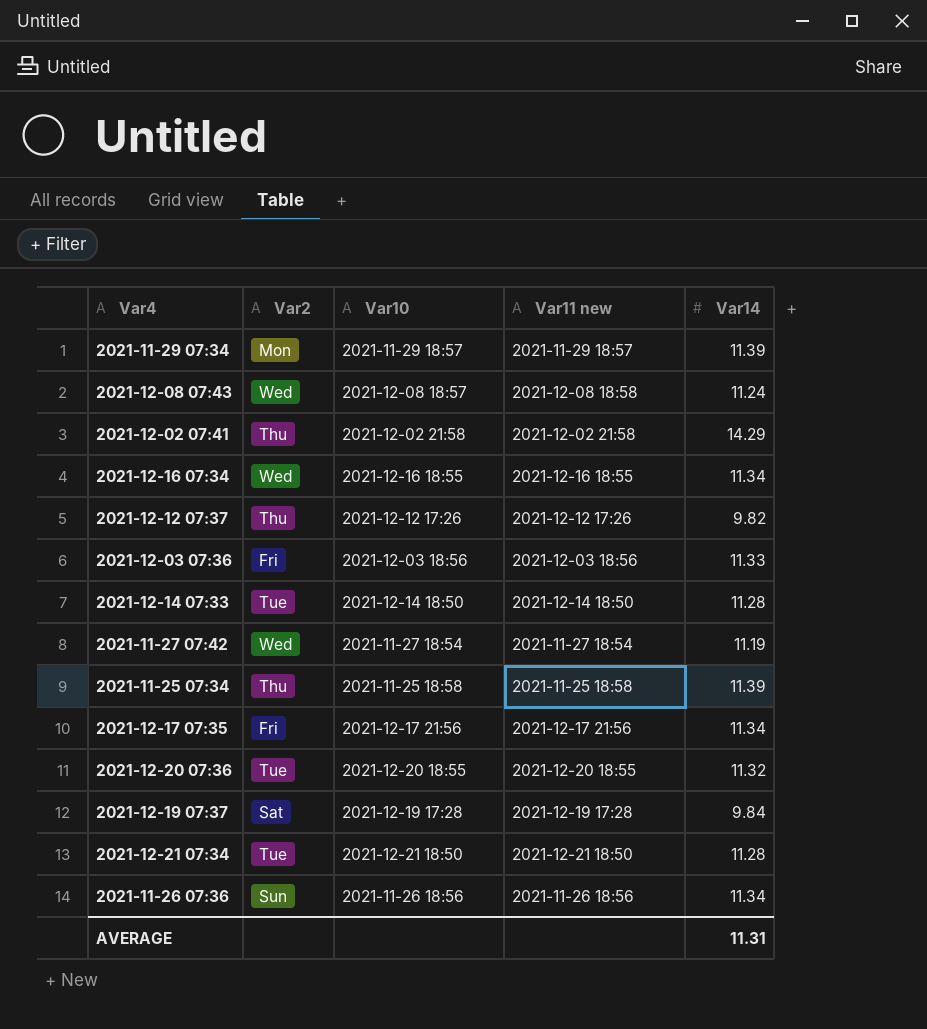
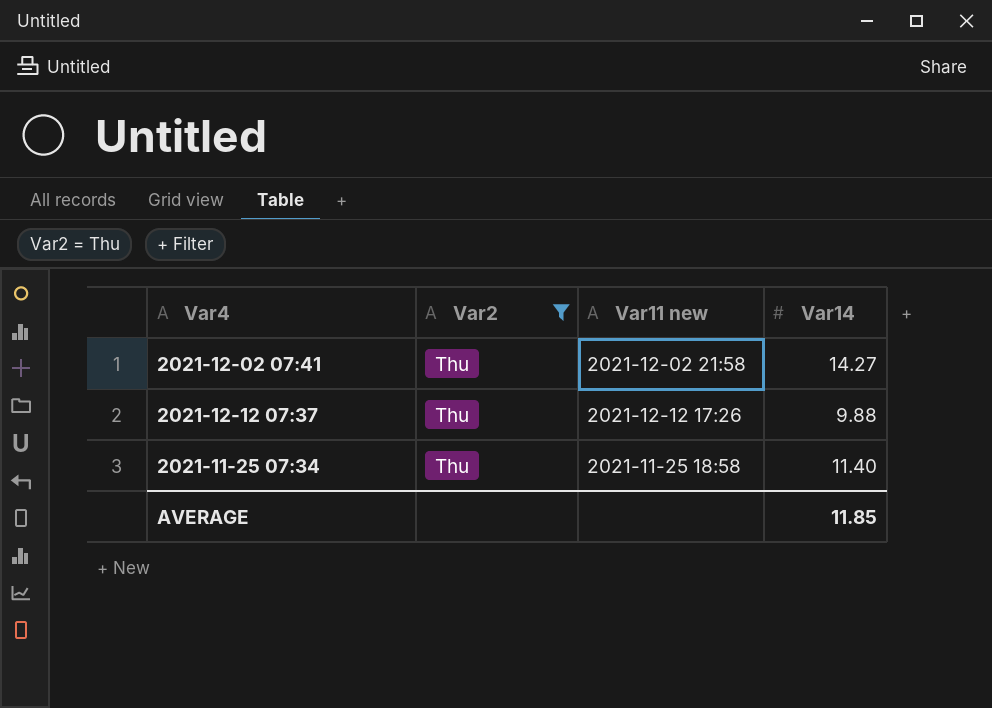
filter: none -> Var2 = Thu
column Var10 | position: 3 -> none
2021-12-02 07:41 | Var14: 14.29 -> 14.27
2021-12-12 07:37 | Var14: 9.82 -> 9.88
2021-11-25 07:34 | Var14: 11.39 -> 11.40
AVERAGE | Var14: 11.31 -> 11.85

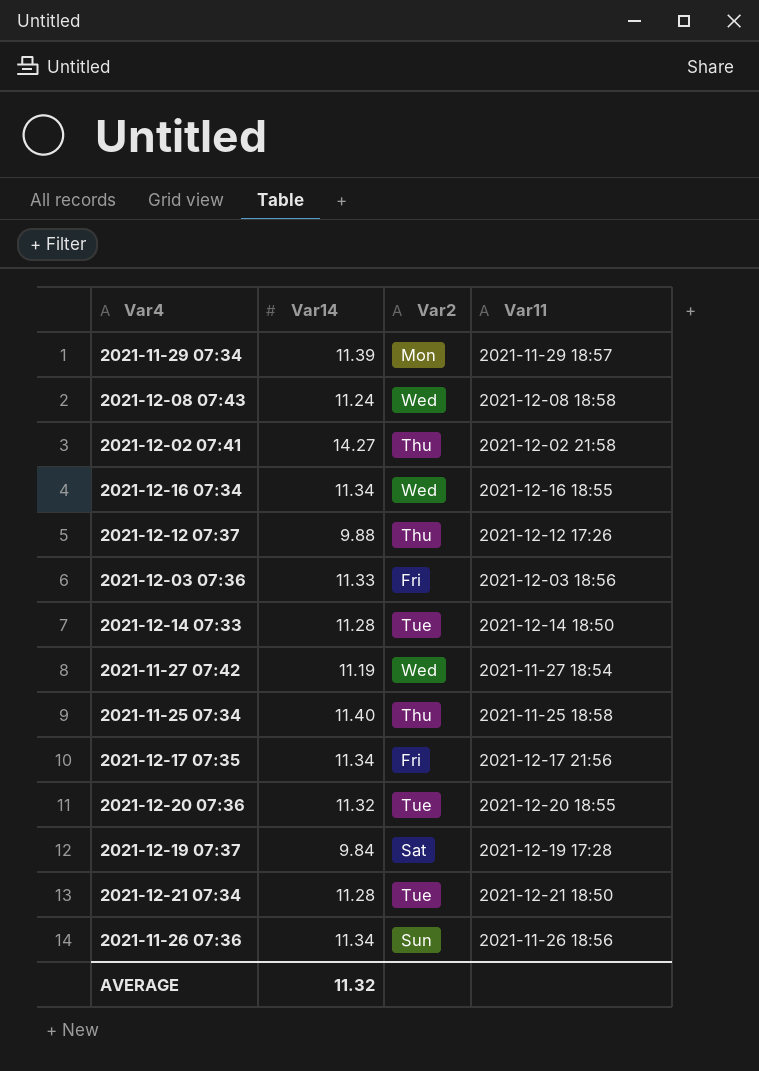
filter: Var2 = Thu -> none
column Var14 | position: 4 -> 2
column name: Var11 new -> Var11
AVERAGE | Var14: 11.85 -> 11.32

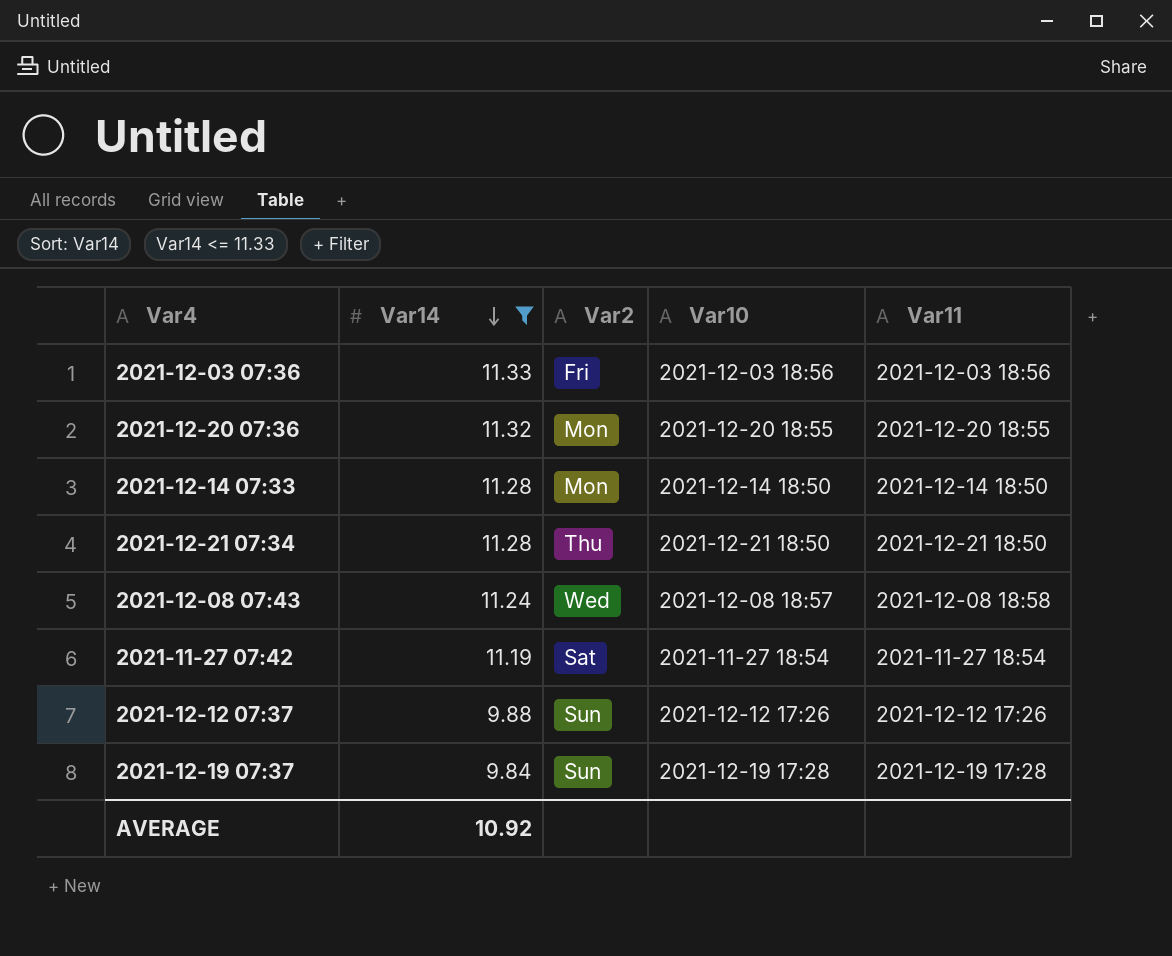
filter: none -> Var14 <= 11.33
row order: none -> Var14 descending
column Var10 | position: none -> 4
2021-12-20 07:36 | Var2: Tue -> Mon
2021-12-14 07:33 | Var2: Tue -> Mon
2021-12-21 07:34 | Var2: Tue -> Thu
2021-11-27 07:42 | Var2: Wed -> Sat
2021-12-12 07:37 | Var2: Thu -> Sun
2021-12-19 07:37 | Var2: Sat -> Sun
AVERAGE | Var14: 11.32 -> 10.92

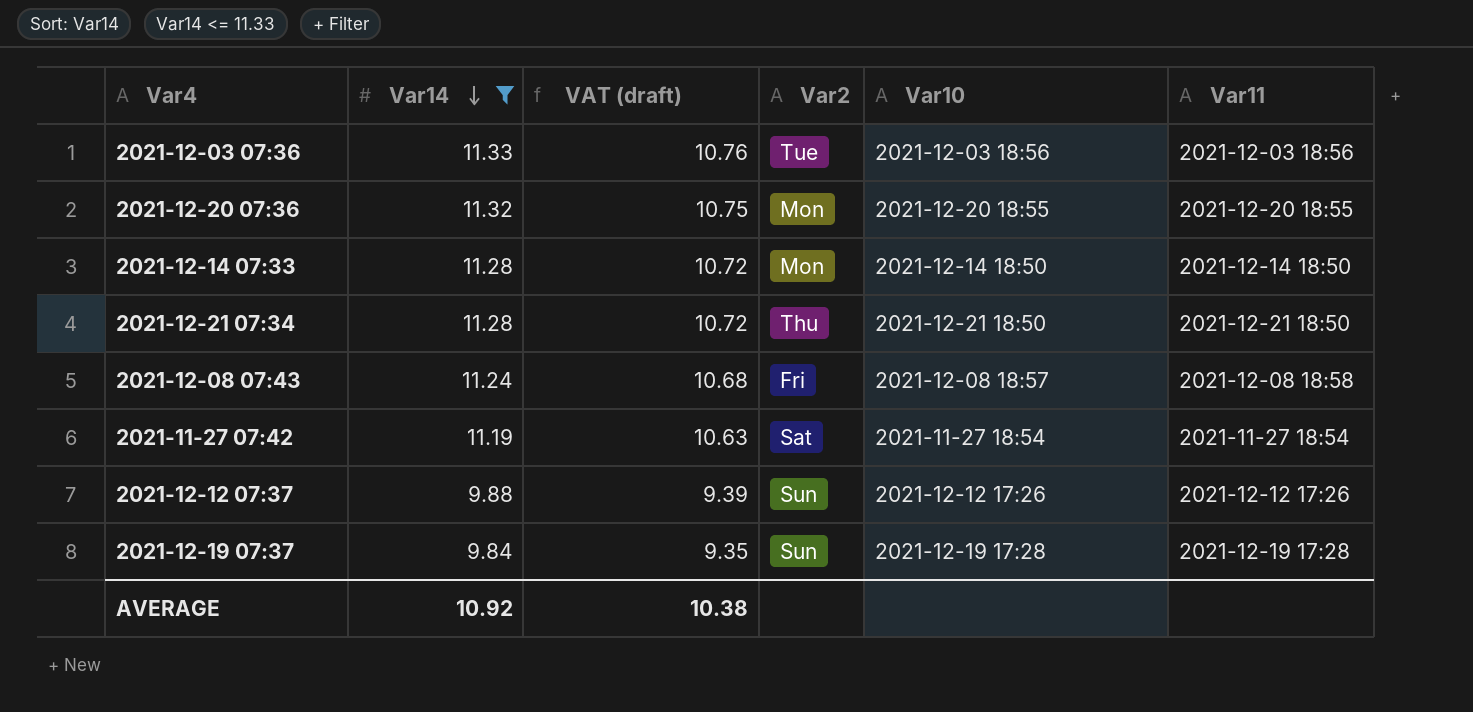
column VAT (draft) | formula: none -> [Var14] * 0.95
2021-12-03 07:36 | Var2: Fri -> Tue
2021-12-08 07:43 | Var2: Wed -> Fri

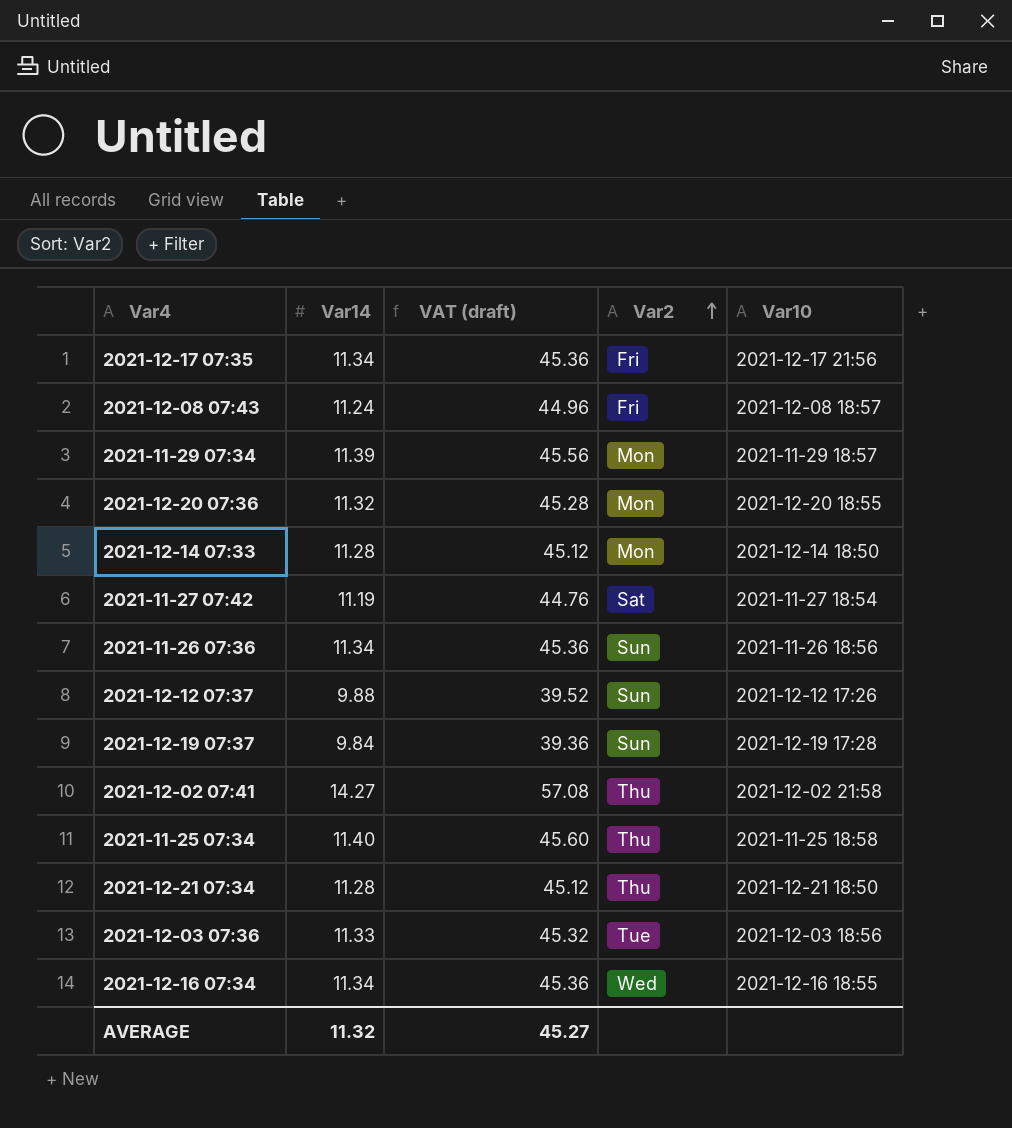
filter: Var14 <= 11.33 -> none
row order: Var14 descending -> Var2 ascending
column Var11 | position: 6 -> none
column VAT (draft) | formula: [Var14] * 0.95 -> [Var14] * 4
AVERAGE | Var14: 10.92 -> 11.32
AVERAGE | VAT (draft): 10.38 -> 45.27

